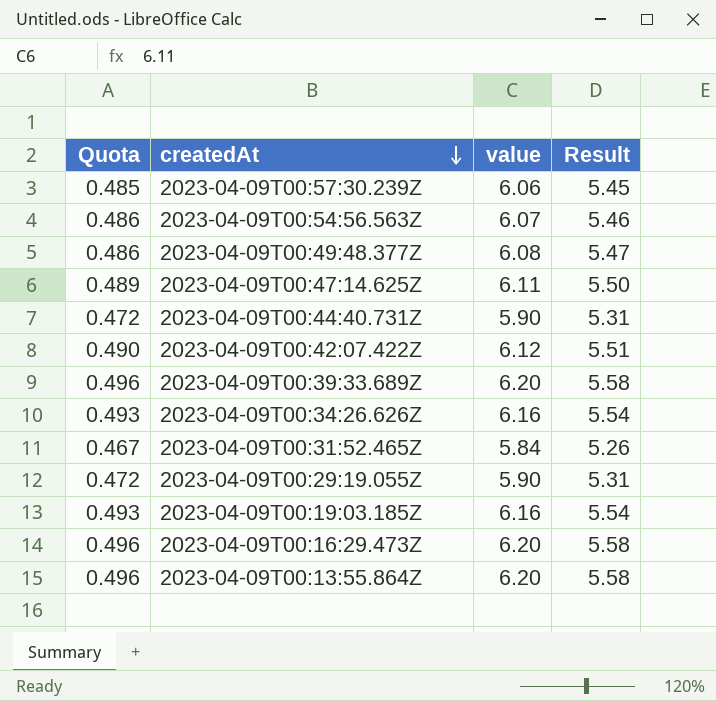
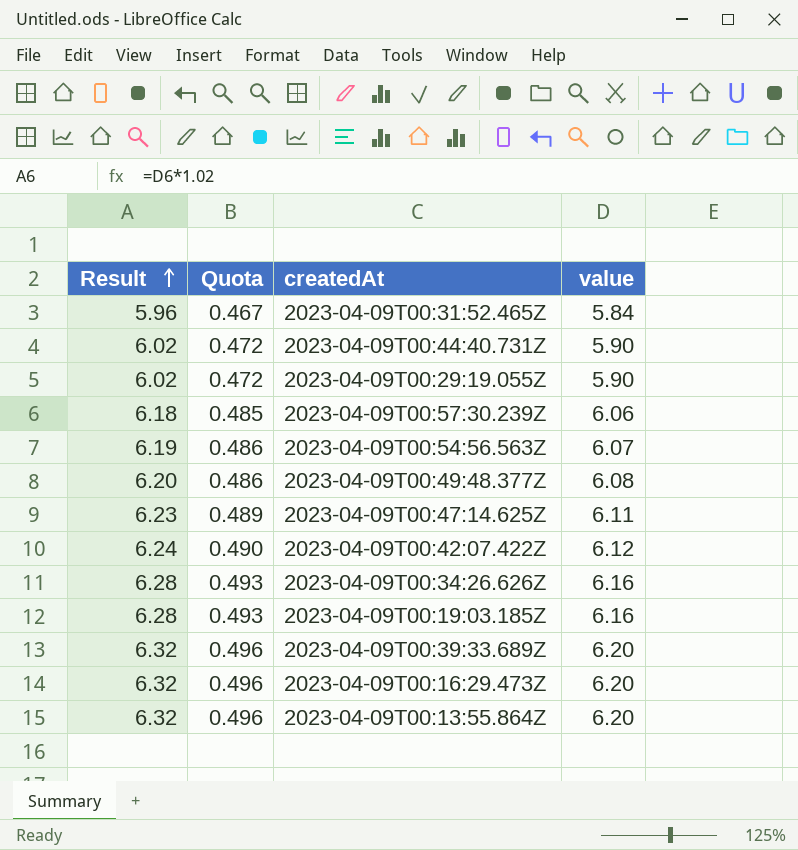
row order: createdAt descending -> Result ascending
column Result | formula: [value] * 0.9 -> [value] * 1.02
column Result | position: 4 -> 1

